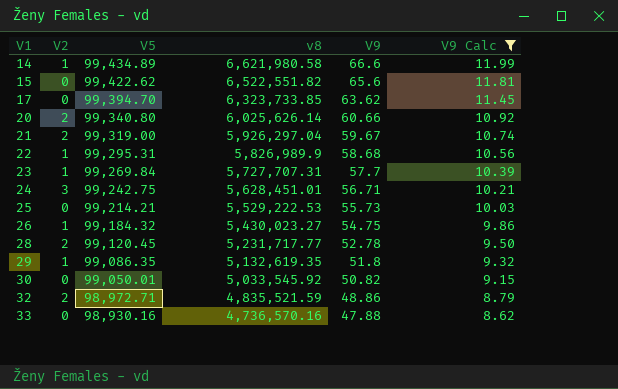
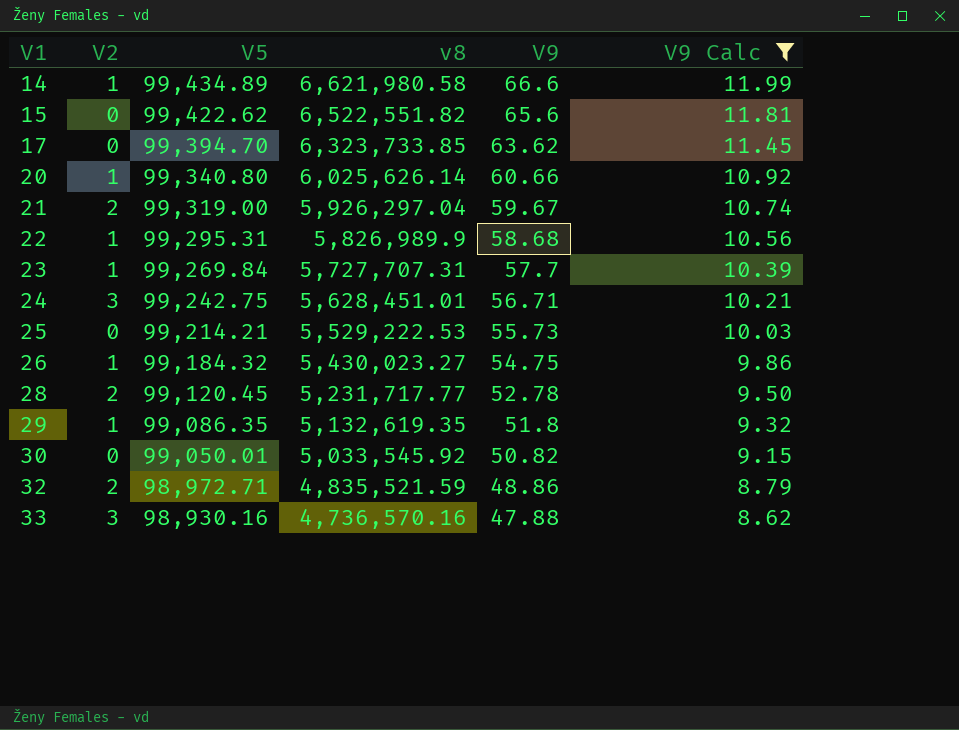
20 | V2: 2 -> 1
33 | V2: 0 -> 3

